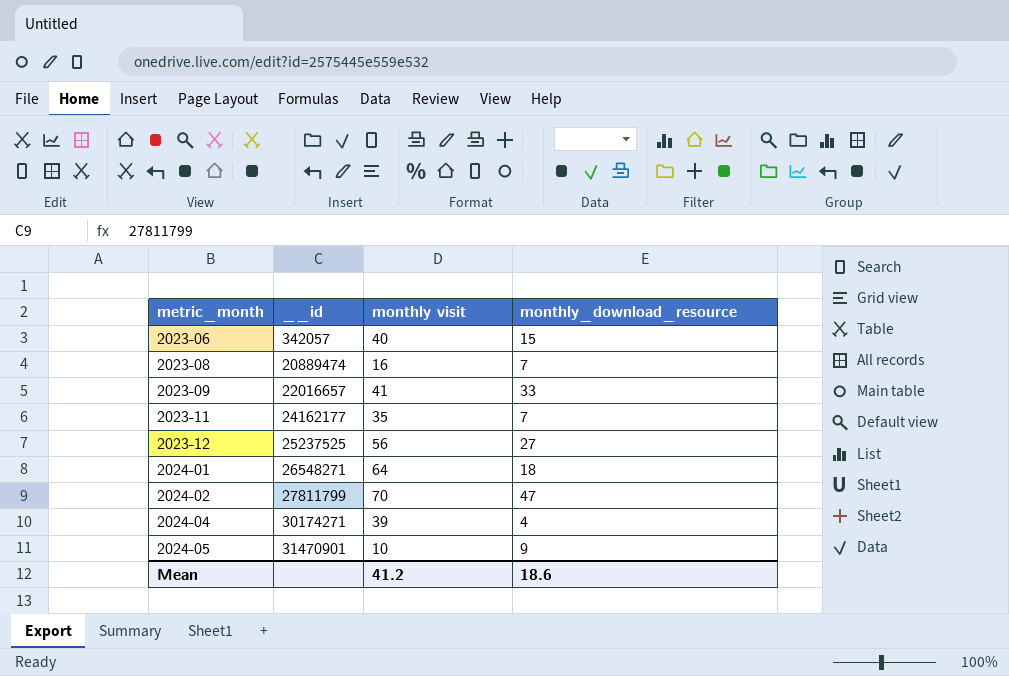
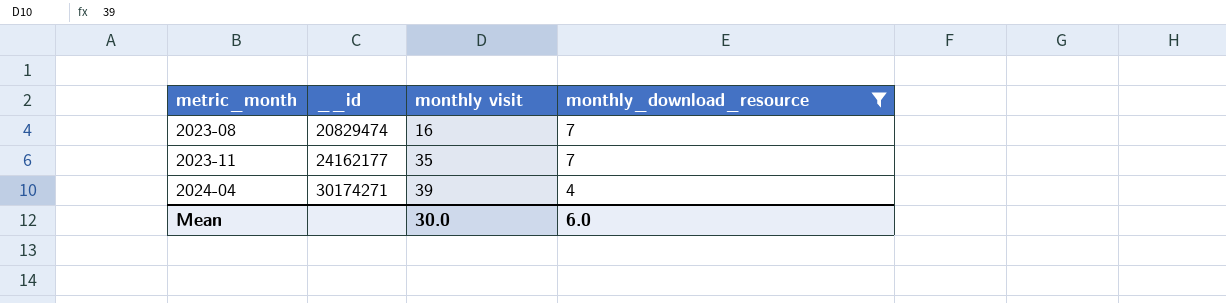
filter: none -> monthly_download_resource <= 7
2023-08 | __id: 20889474 -> 20829474
Mean | monthly visit: 41.2 -> 30.0
Mean | monthly_download_resource: 18.6 -> 6.0

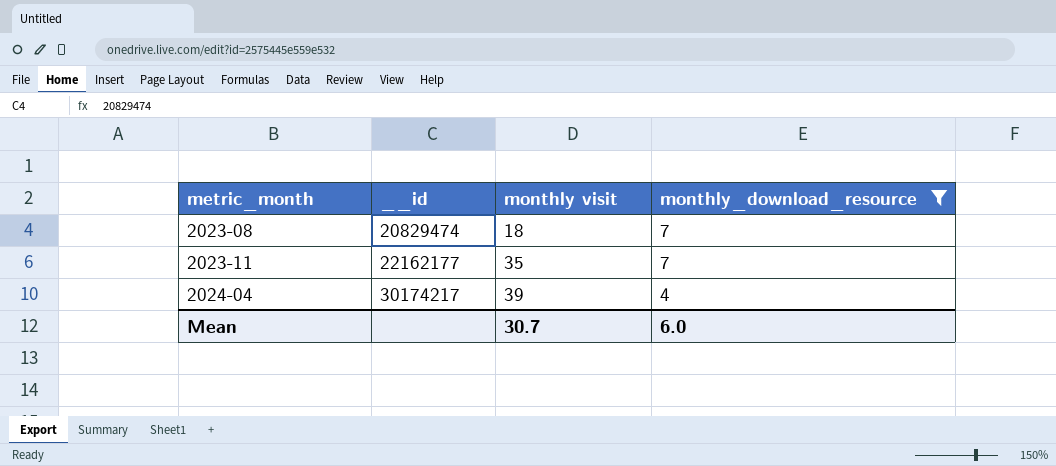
2023-08 | monthly visit: 16 -> 18
2023-11 | __id: 24162177 -> 22162177
2024-04 | __id: 30174271 -> 30174217
Mean | monthly visit: 30.0 -> 30.7

